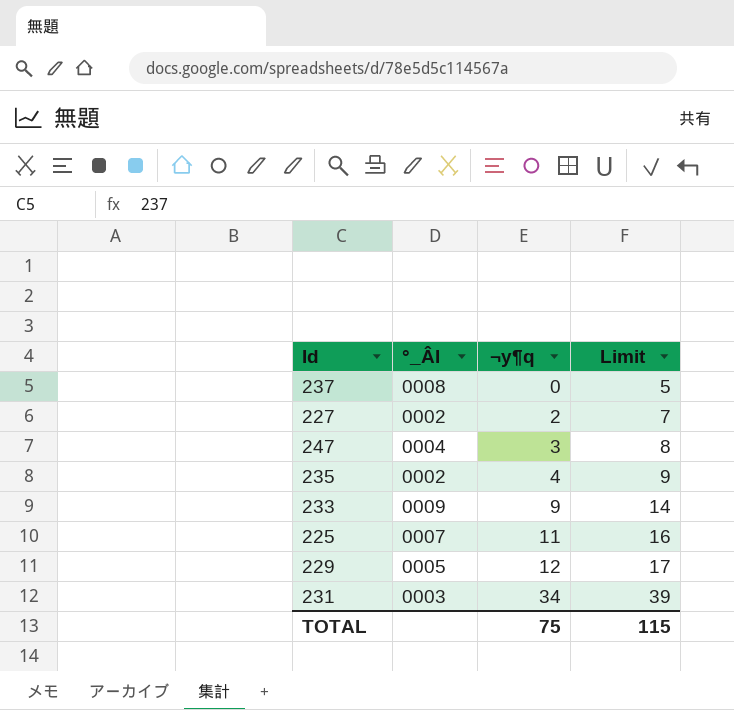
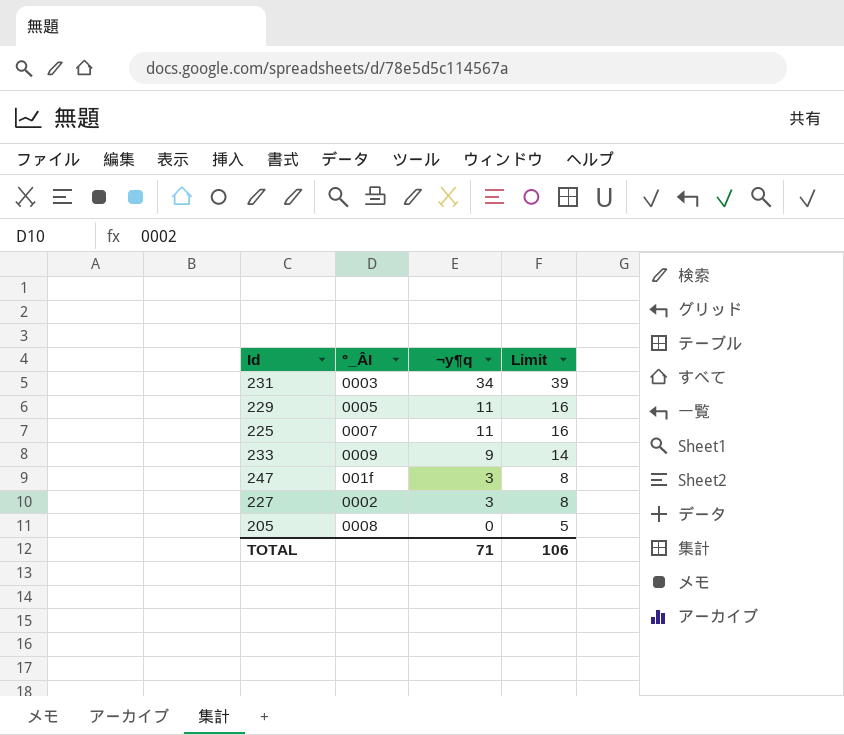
row order: ¬y¶q ascending -> ¬y¶q descending
row 237: 0008 | 0 | 5 -> none
row 235: 0002 | 4 | 9 -> none
229 | ¬y¶q: 12 -> 11
229 | Limit: 17 -> 16
247 | °_ÂI: 0004 -> 001f
227 | ¬y¶q: 2 -> 3
227 | Limit: 7 -> 8
row 205: none -> 0008 | 0 | 5
TOTAL | ¬y¶q: 75 -> 71
TOTAL | Limit: 115 -> 106

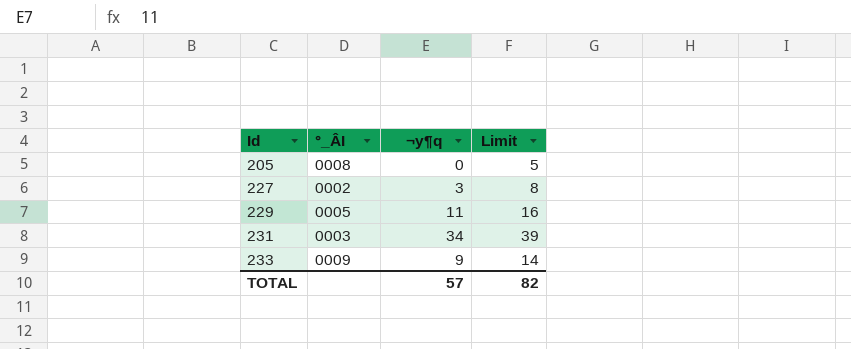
row order: ¬y¶q descending -> Id ascending
row 225: 0007 | 11 | 16 -> none
row 247: 001f | 3 | 8 -> none
TOTAL | ¬y¶q: 71 -> 57
TOTAL | Limit: 106 -> 82

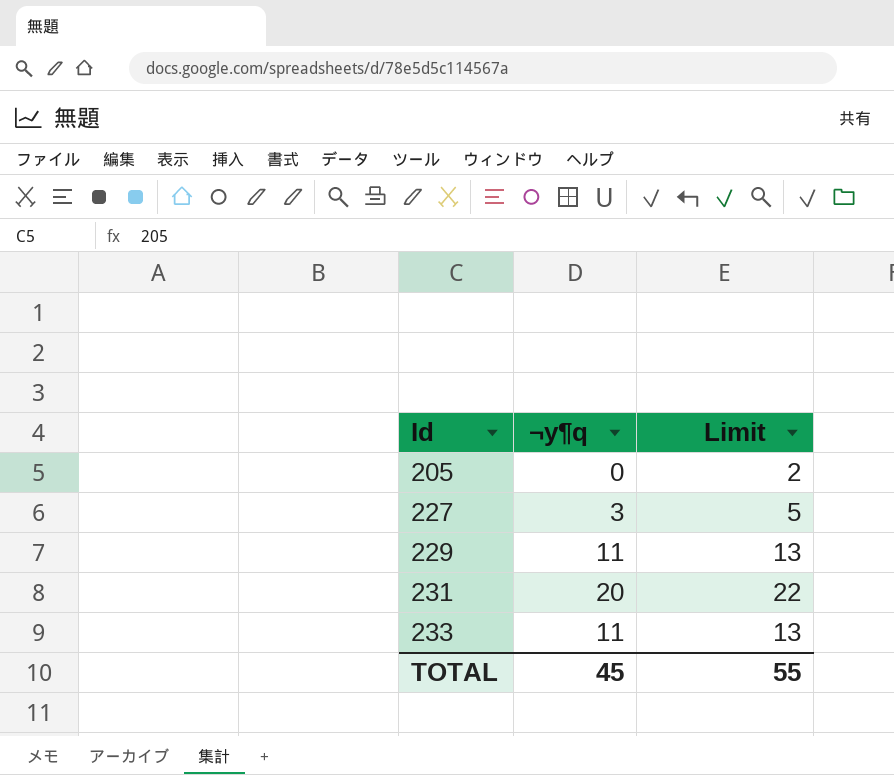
column °_ÂI | position: 2 -> none
column Limit | formula: [¬y¶q] + 5 -> [¬y¶q] + 2
231 | ¬y¶q: 34 -> 20
233 | ¬y¶q: 9 -> 11
TOTAL | ¬y¶q: 57 -> 45
TOTAL | Limit: 82 -> 55

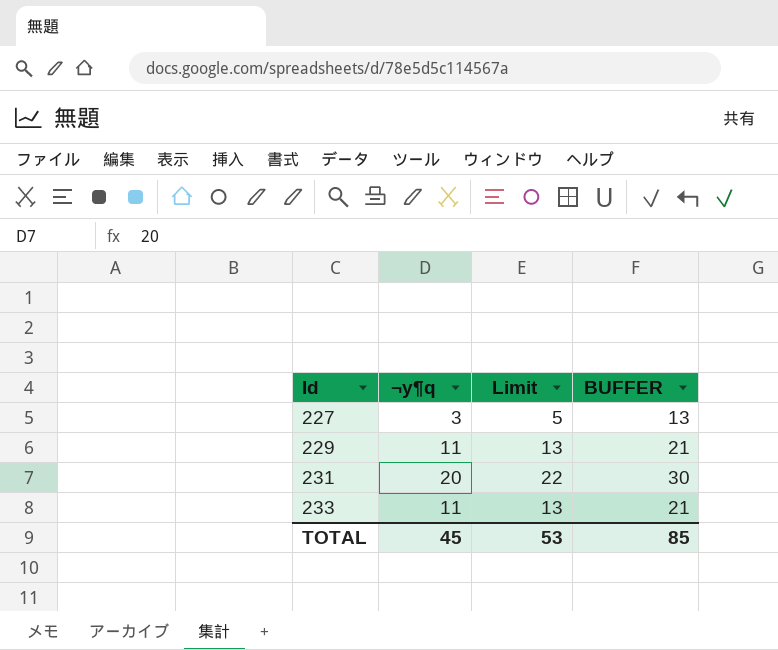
column BUFFER | formula: none -> [¬y¶q] + 10
row 205: 0 | 2 -> none
TOTAL | Limit: 55 -> 53

